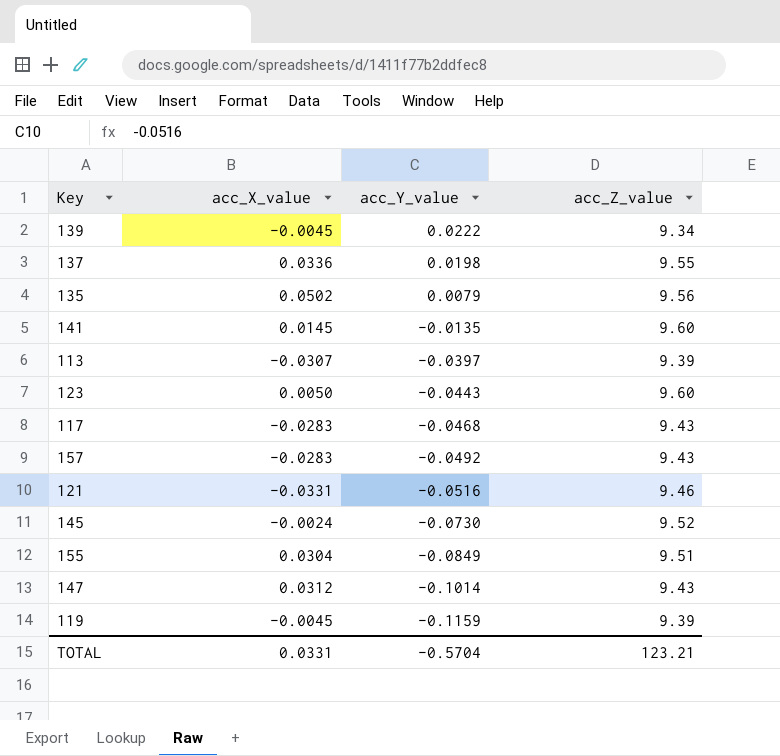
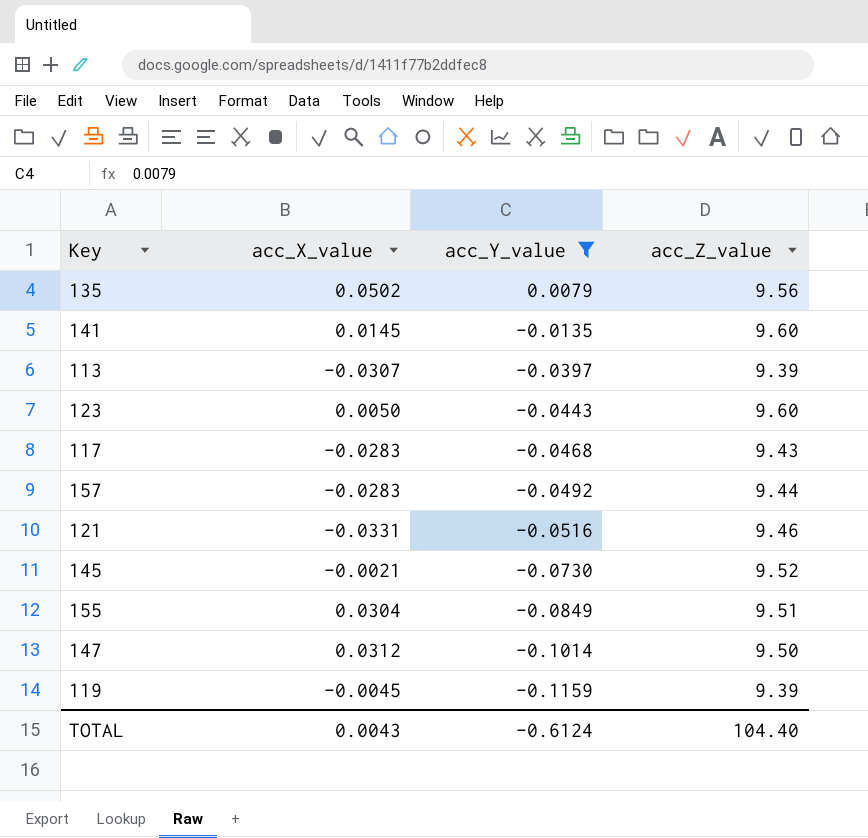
filter: none -> acc_Y_value <= 0.0079
157 | acc_Z_value: 9.43 -> 9.44
145 | acc_X_value: -0.0024 -> -0.0021
147 | acc_Z_value: 9.43 -> 9.50
TOTAL | acc_X_value: 0.0331 -> 0.0043
TOTAL | acc_Y_value: -0.5704 -> -0.6124
TOTAL | acc_Z_value: 123.21 -> 104.40

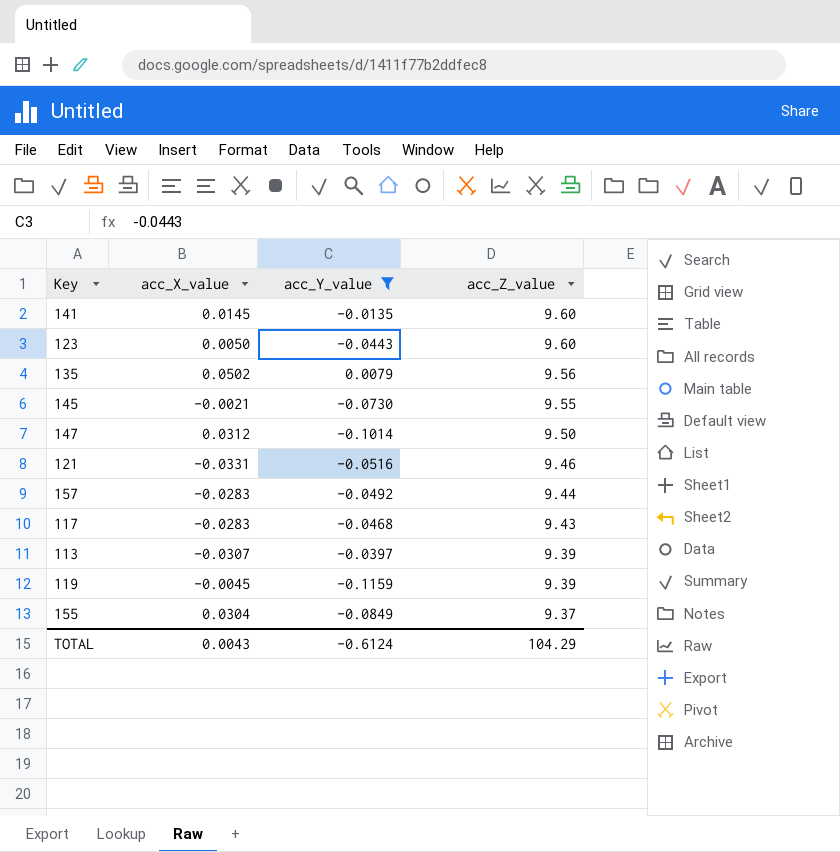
row order: acc_Y_value descending -> acc_Z_value descending
145 | acc_Z_value: 9.52 -> 9.55
155 | acc_Z_value: 9.51 -> 9.37
TOTAL | acc_Z_value: 104.40 -> 104.29

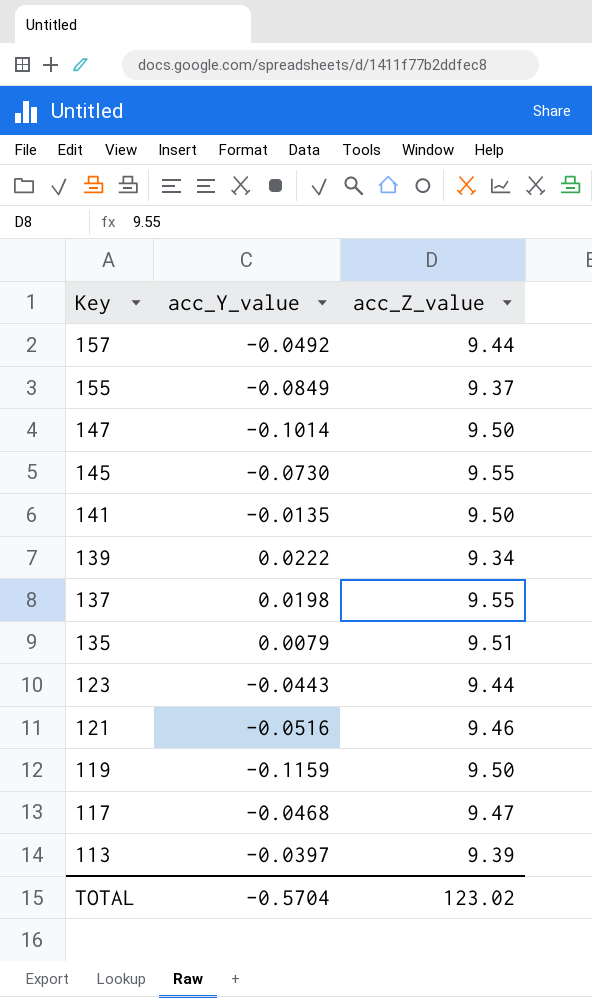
filter: acc_Y_value <= 0.0079 -> none
row order: acc_Z_value descending -> Key descending
column acc_X_value | position: 2 -> none
141 | acc_Z_value: 9.60 -> 9.50
135 | acc_Z_value: 9.56 -> 9.51
123 | acc_Z_value: 9.60 -> 9.44
119 | acc_Z_value: 9.39 -> 9.50
117 | acc_Z_value: 9.43 -> 9.47
TOTAL | acc_Y_value: -0.6124 -> -0.5704
TOTAL | acc_Z_value: 104.29 -> 123.02

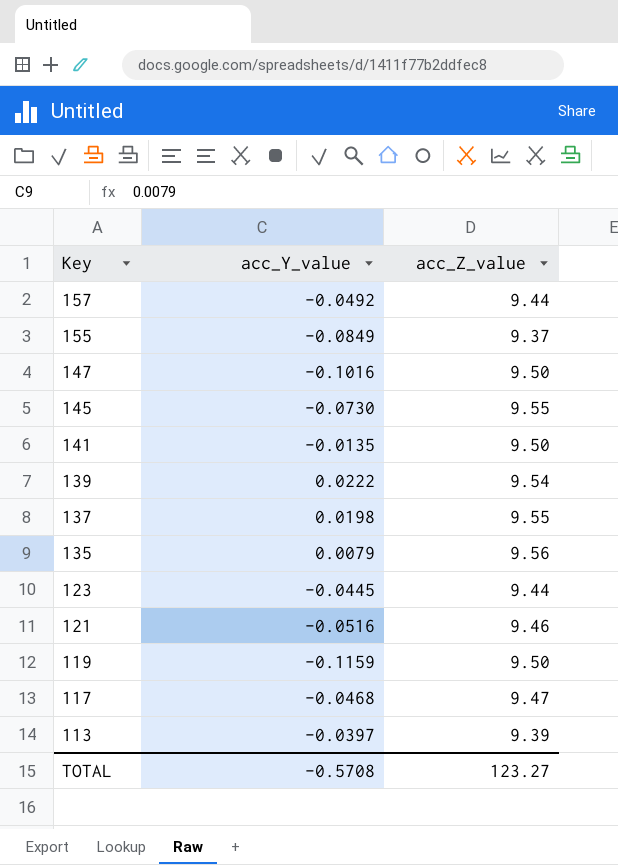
147 | acc_Y_value: -0.1014 -> -0.1016
139 | acc_Z_value: 9.34 -> 9.54
135 | acc_Z_value: 9.51 -> 9.56
123 | acc_Y_value: -0.0443 -> -0.0445
TOTAL | acc_Y_value: -0.5704 -> -0.5708
TOTAL | acc_Z_value: 123.02 -> 123.27

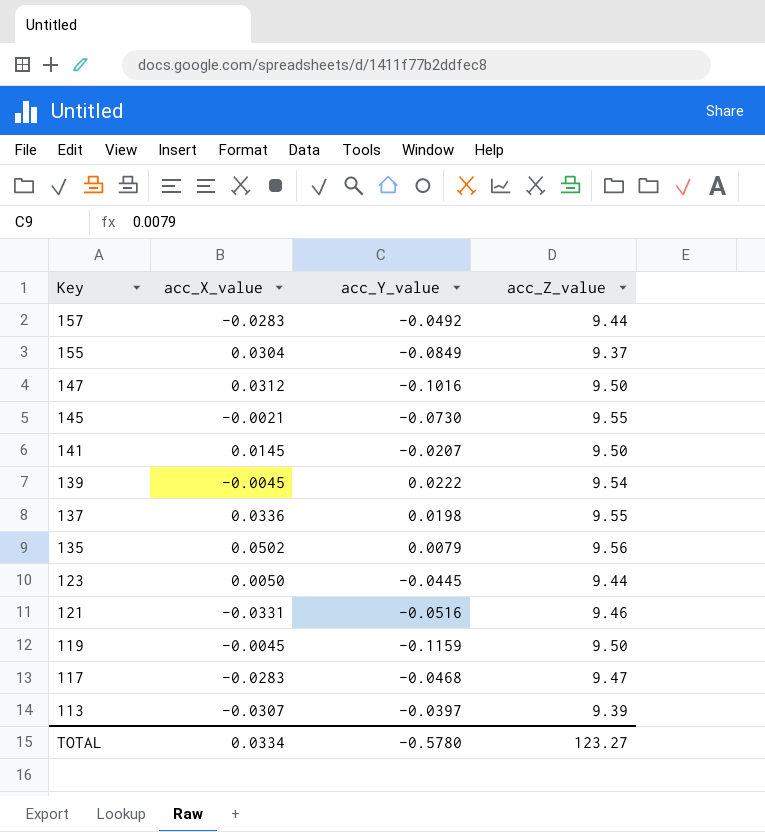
column acc_X_value | position: none -> 2
141 | acc_Y_value: -0.0135 -> -0.0207
TOTAL | acc_Y_value: -0.5708 -> -0.5780

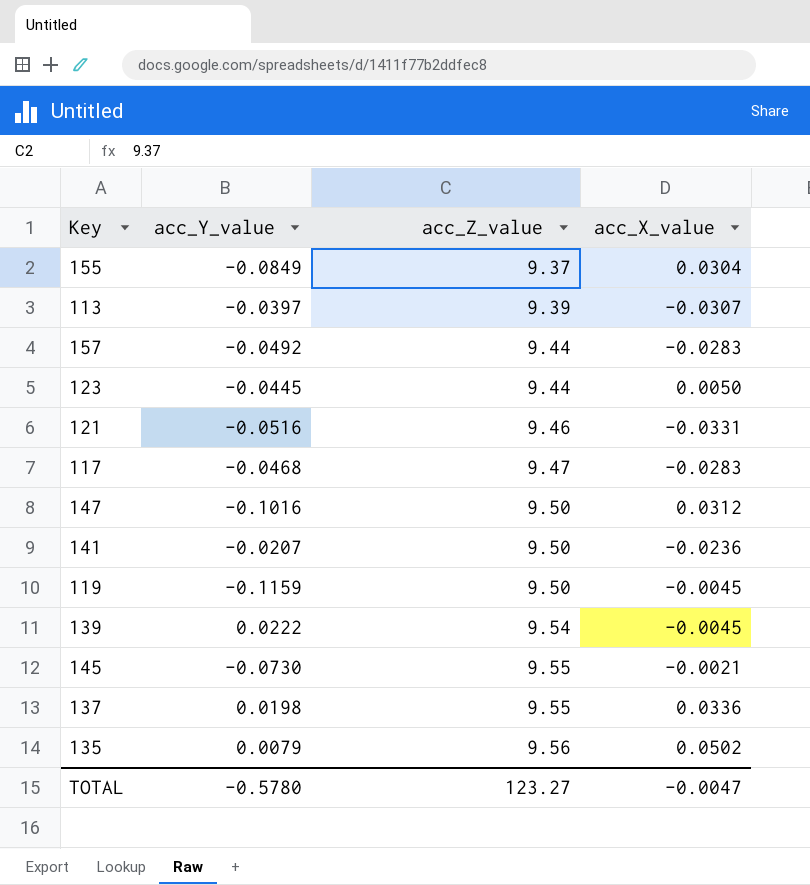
row order: Key descending -> acc_Z_value ascending
column acc_X_value | position: 2 -> 4
141 | acc_X_value: 0.0145 -> -0.0236
TOTAL | acc_X_value: 0.0334 -> -0.0047

